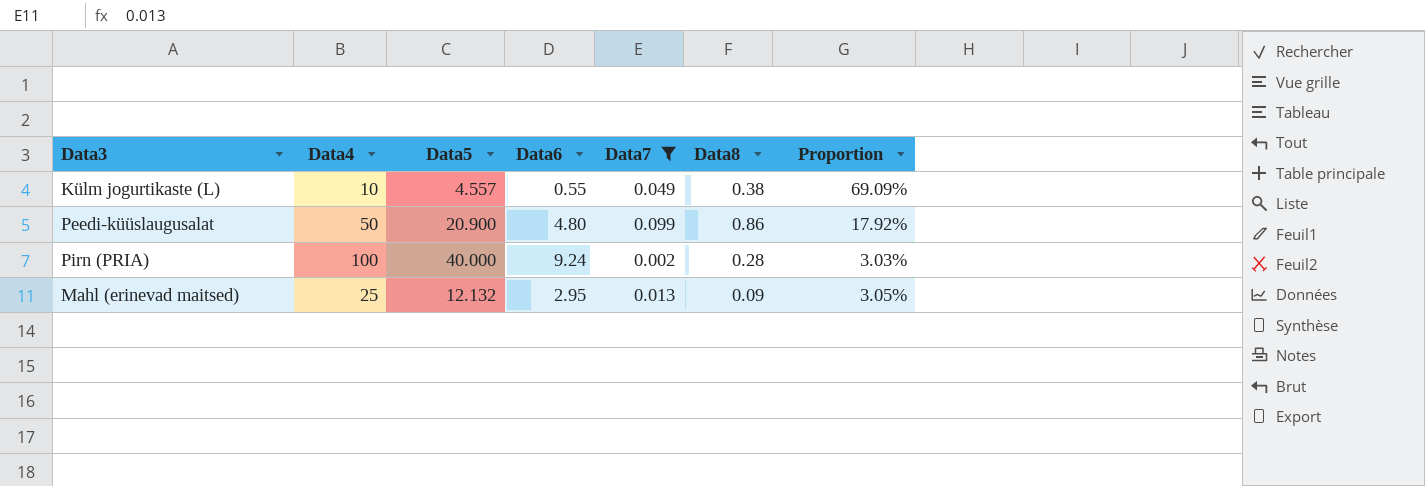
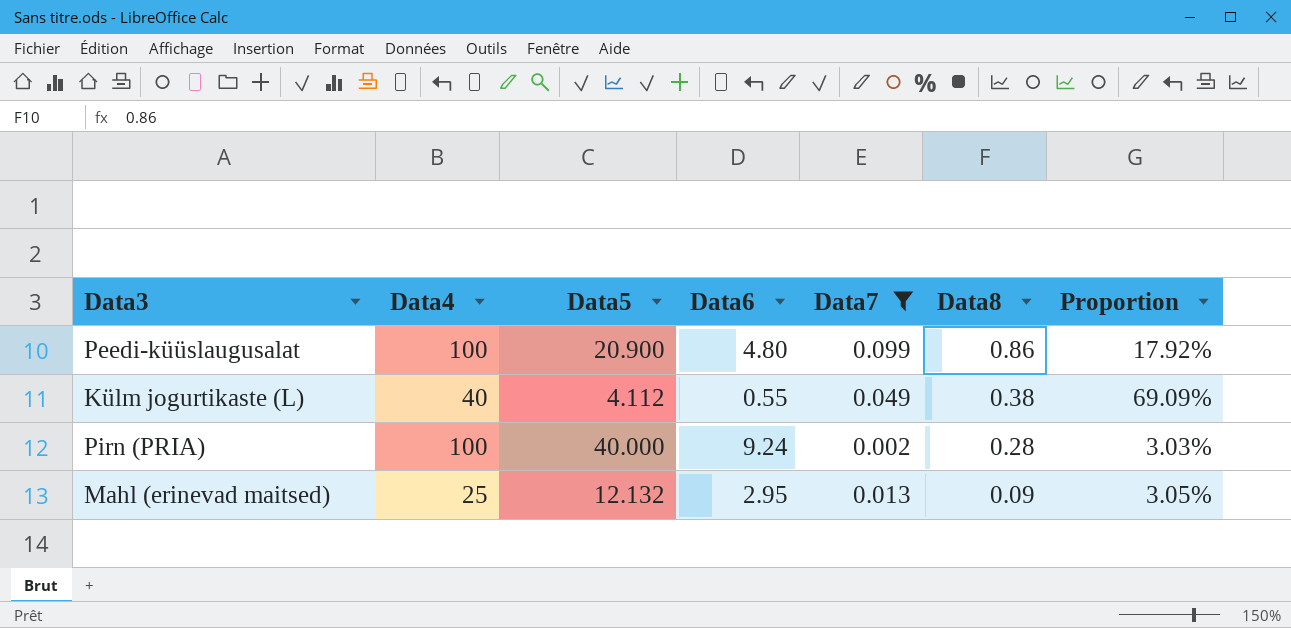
row order: none -> Data8 descending
Peedi-küüslaugusalat | Data4: 50 -> 100
Külm jogurtikaste (L) | Data4: 10 -> 40
Külm jogurtikaste (L) | Data5: 4.557 -> 4.112

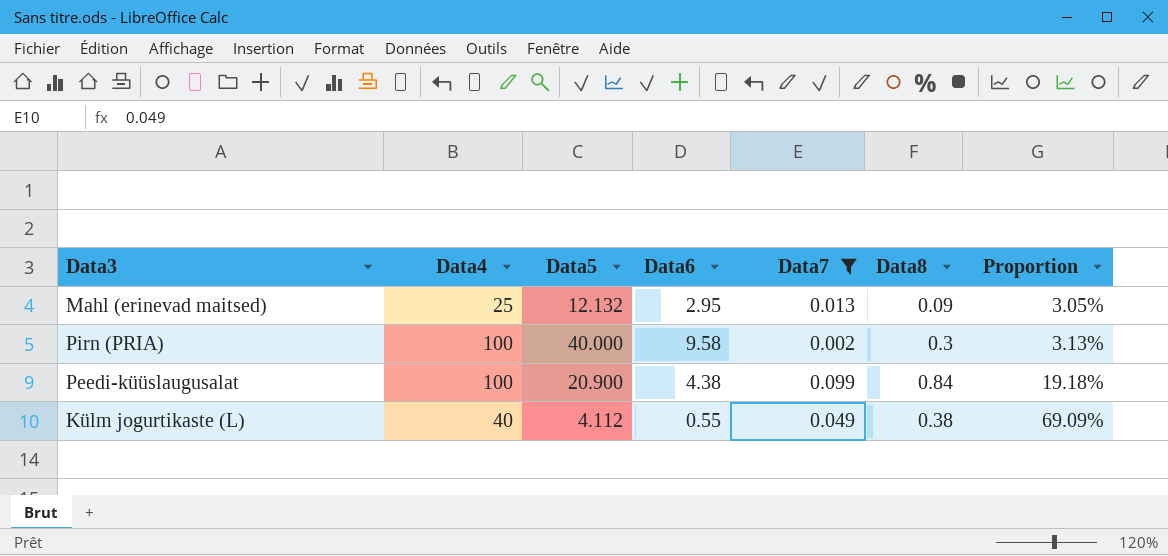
row order: Data8 descending -> Proportion ascending
Pirn (PRIA) | Data6: 9.24 -> 9.58
Pirn (PRIA) | Data8: 0.28 -> 0.3
Pirn (PRIA) | Proportion: 3.03% -> 3.13%
Peedi-küüslaugusalat | Data6: 4.80 -> 4.38
Peedi-küüslaugusalat | Data8: 0.86 -> 0.84
Peedi-küüslaugusalat | Proportion: 17.92% -> 19.18%

